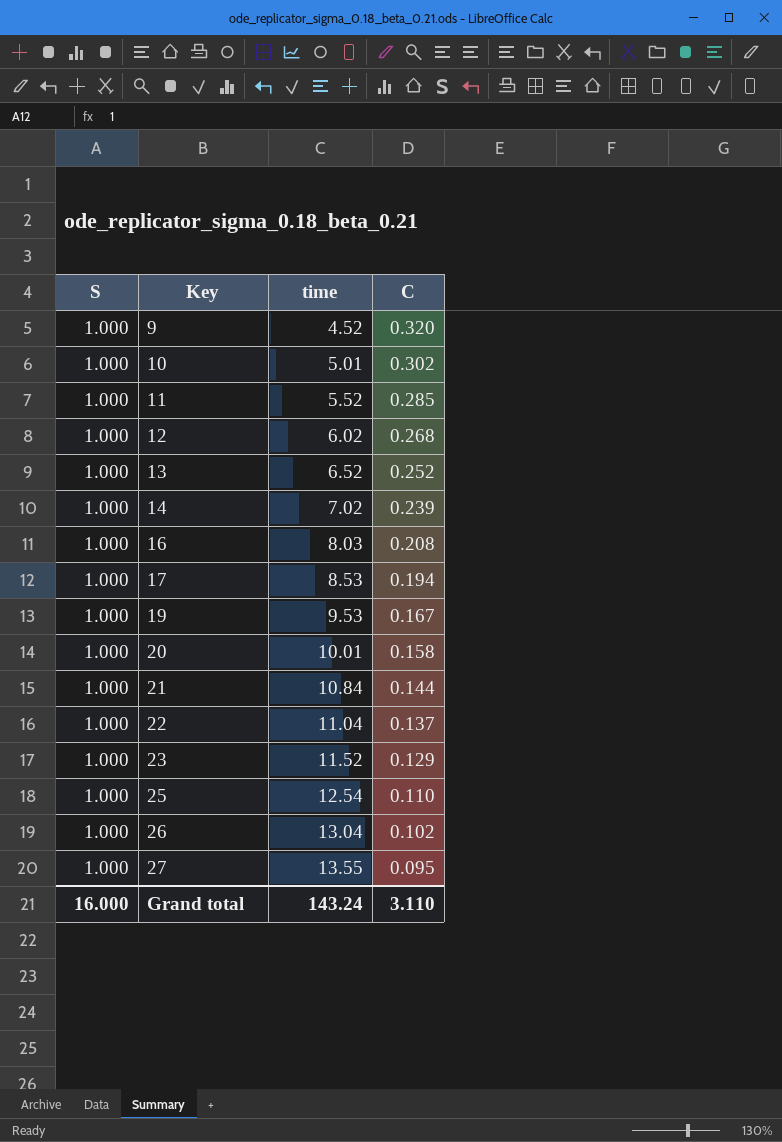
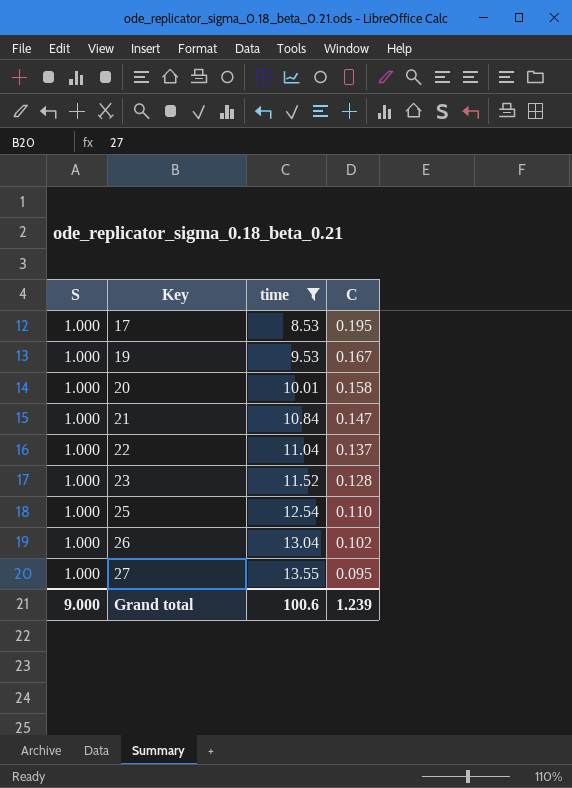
filter: none -> time >= 8.53
17 | C: 0.194 -> 0.195
21 | C: 0.144 -> 0.147
23 | C: 0.129 -> 0.128
Grand total | S: 16.000 -> 9.000
Grand total | time: 143.24 -> 100.6
Grand total | C: 3.110 -> 1.239

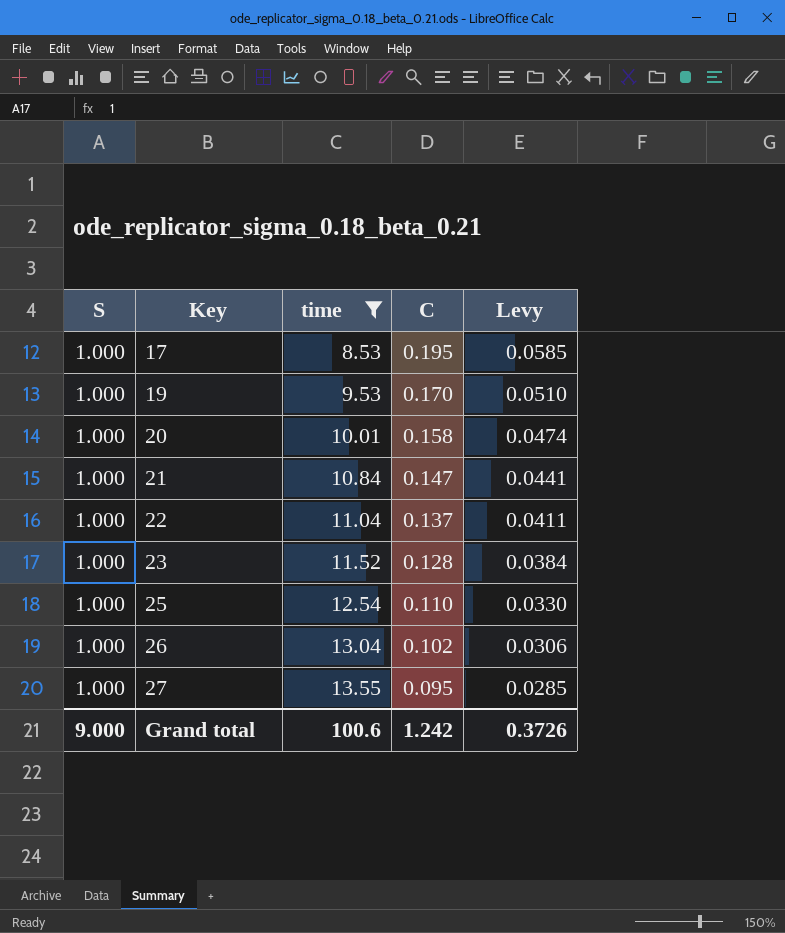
column Levy | formula: none -> [C] * 0.3
19 | C: 0.167 -> 0.170
Grand total | C: 1.239 -> 1.242

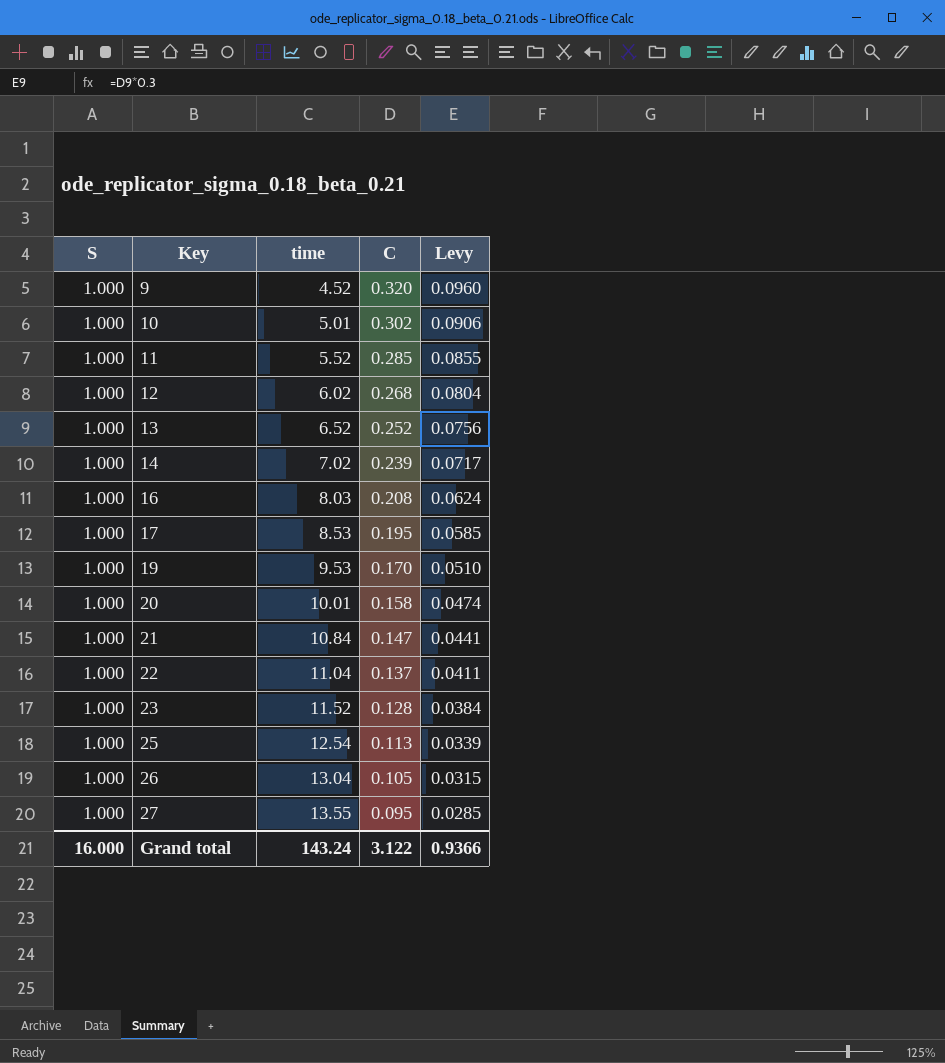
filter: time >= 8.53 -> none
25 | C: 0.110 -> 0.113
25 | Levy: 0.0330 -> 0.0339
26 | C: 0.102 -> 0.105
26 | Levy: 0.0306 -> 0.0315
Grand total | S: 9.000 -> 16.000
Grand total | time: 100.6 -> 143.24
Grand total | C: 1.242 -> 3.122
Grand total | Levy: 0.3726 -> 0.9366

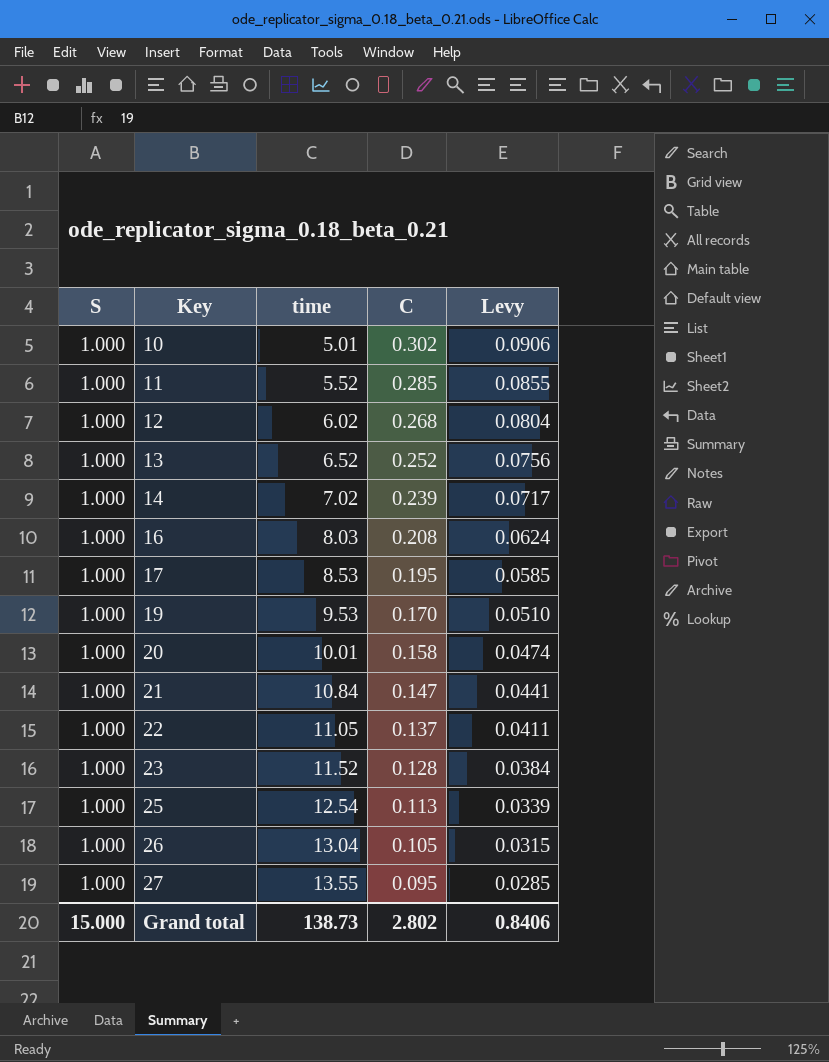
row 9: 1.000 | 4.52 | 0.320 | 0.0960 -> none
22 | time: 11.04 -> 11.05
Grand total | S: 16.000 -> 15.000
Grand total | time: 143.24 -> 138.73
Grand total | C: 3.122 -> 2.802
Grand total | Levy: 0.9366 -> 0.8406

